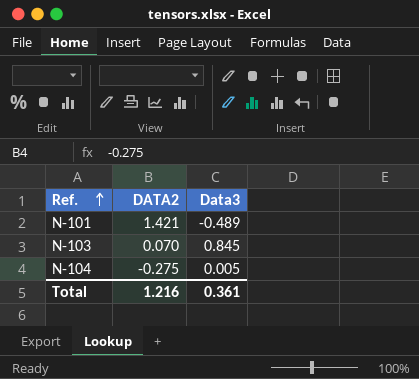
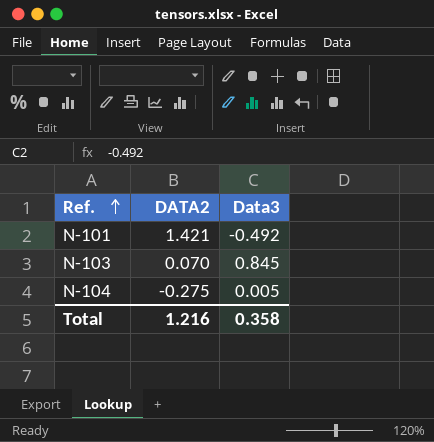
N-101 | Data3: -0.489 -> -0.492
Total | Data3: 0.361 -> 0.358

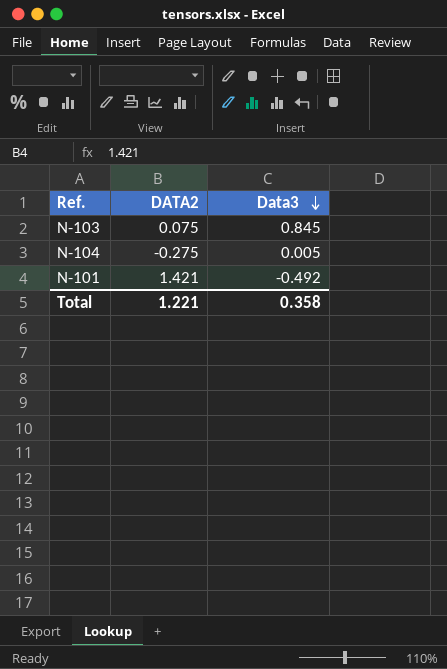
row order: Ref. ascending -> Data3 descending
N-103 | DATA2: 0.070 -> 0.075
Total | DATA2: 1.216 -> 1.221

